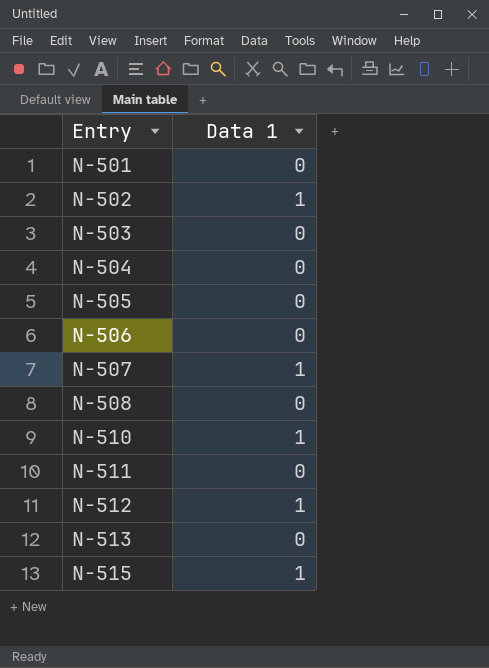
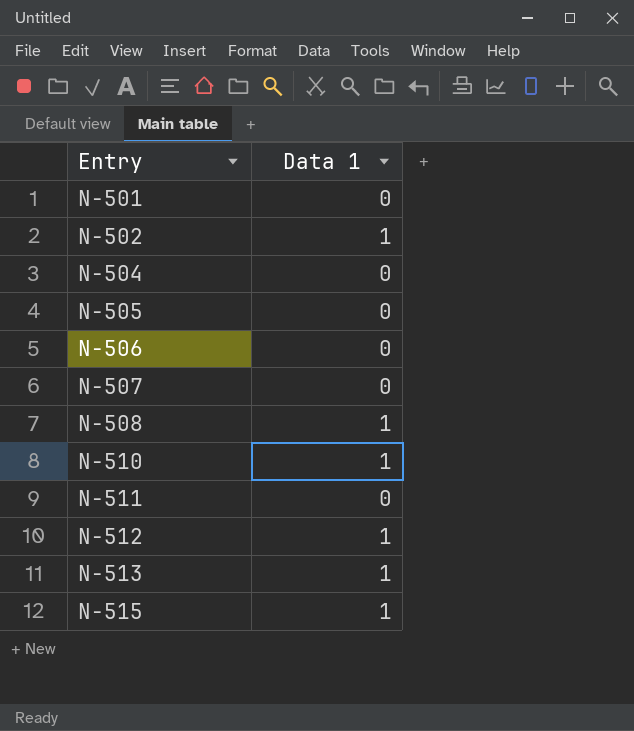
row N-503: 0 -> none
N-507 | Data 1: 1 -> 0
N-508 | Data 1: 0 -> 1
N-513 | Data 1: 0 -> 1

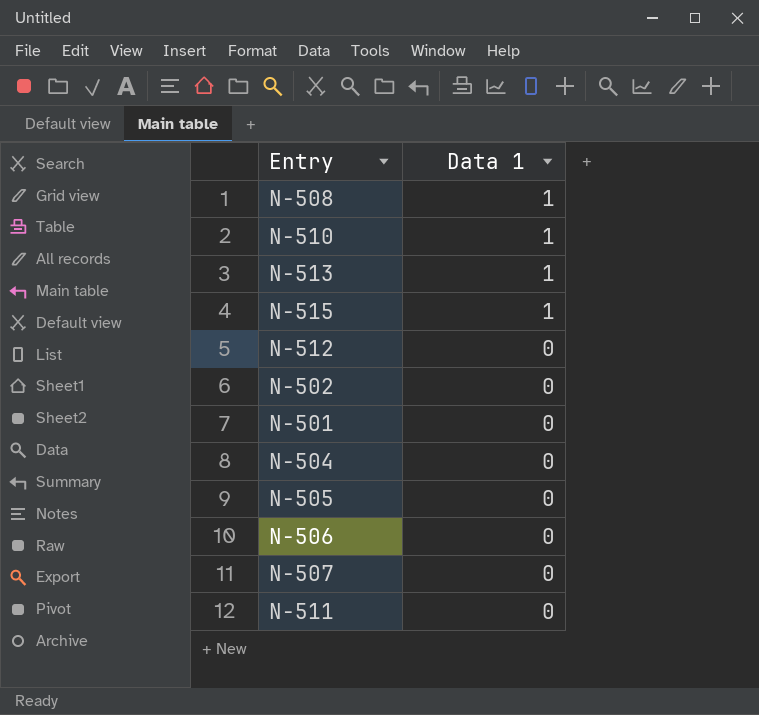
row order: Entry ascending -> Data 1 descending
N-512 | Data 1: 1 -> 0
N-502 | Data 1: 1 -> 0

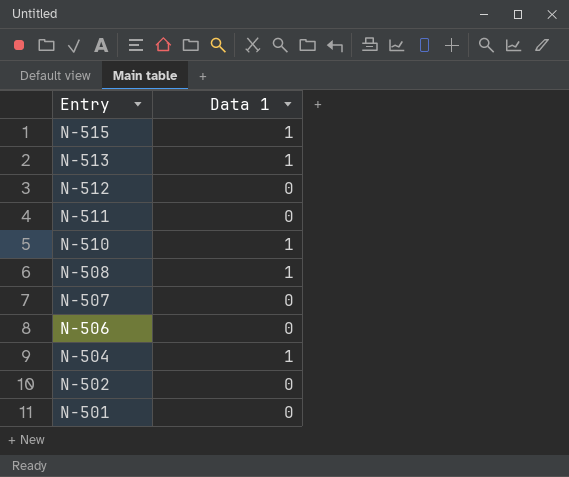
row order: Data 1 descending -> Entry descending
row N-505: 0 -> none
N-504 | Data 1: 0 -> 1

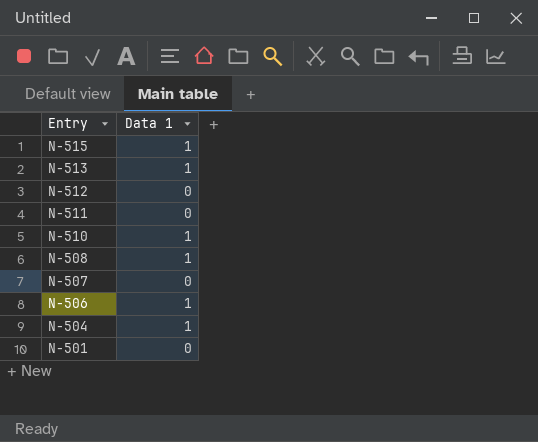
row N-502: 0 -> none
N-506 | Data 1: 0 -> 1

